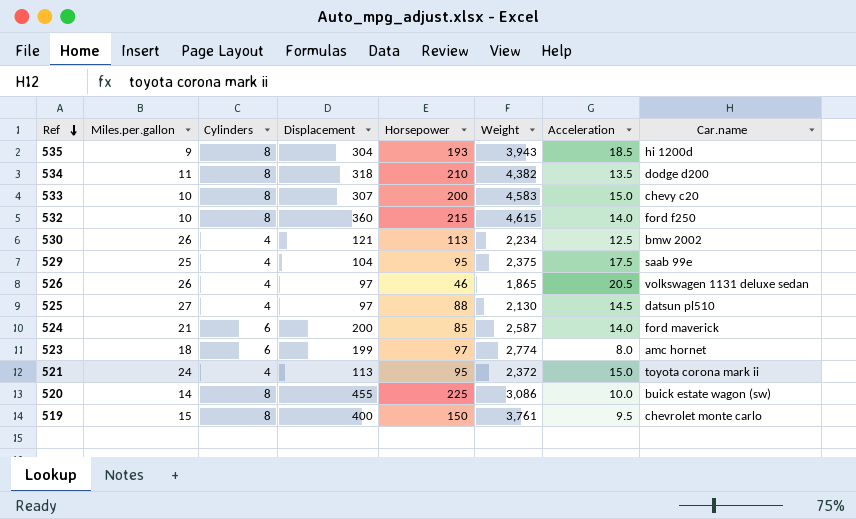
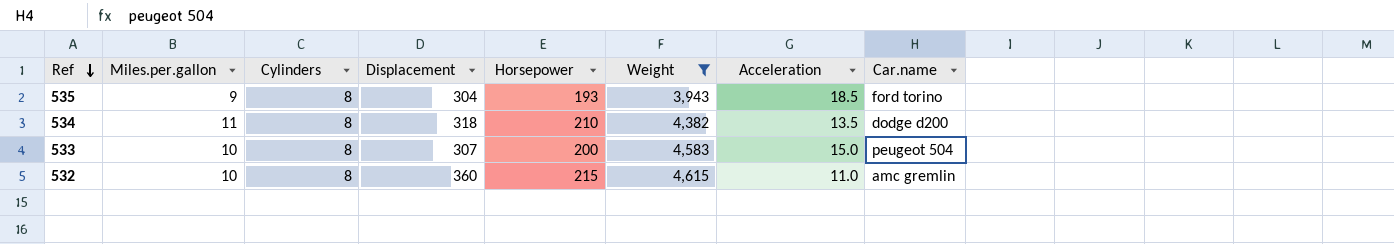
filter: none -> Weight >= 3,943
535 | Car.name: hi 1200d -> ford torino
533 | Car.name: chevy c20 -> peugeot 504
532 | Acceleration: 14.0 -> 11.0
532 | Car.name: ford f250 -> amc gremlin

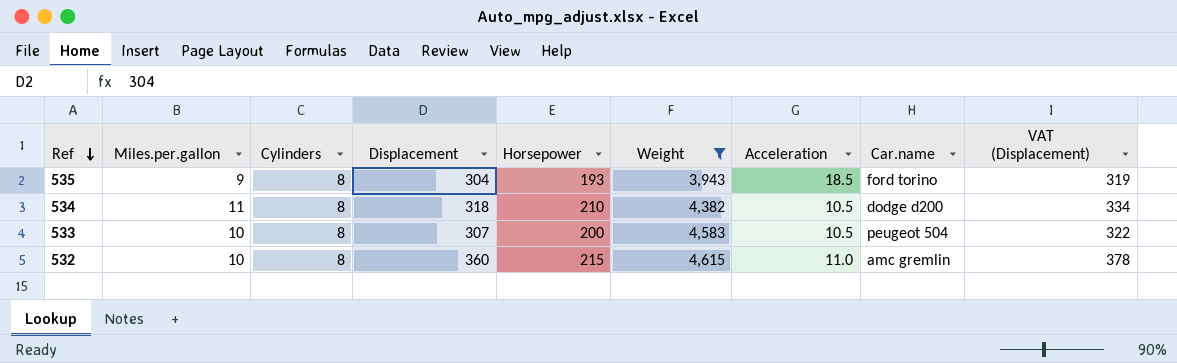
column VAT (Displacement) | formula: none -> [Displacement] * 1.05
534 | Acceleration: 13.5 -> 10.5
533 | Acceleration: 15.0 -> 10.5

